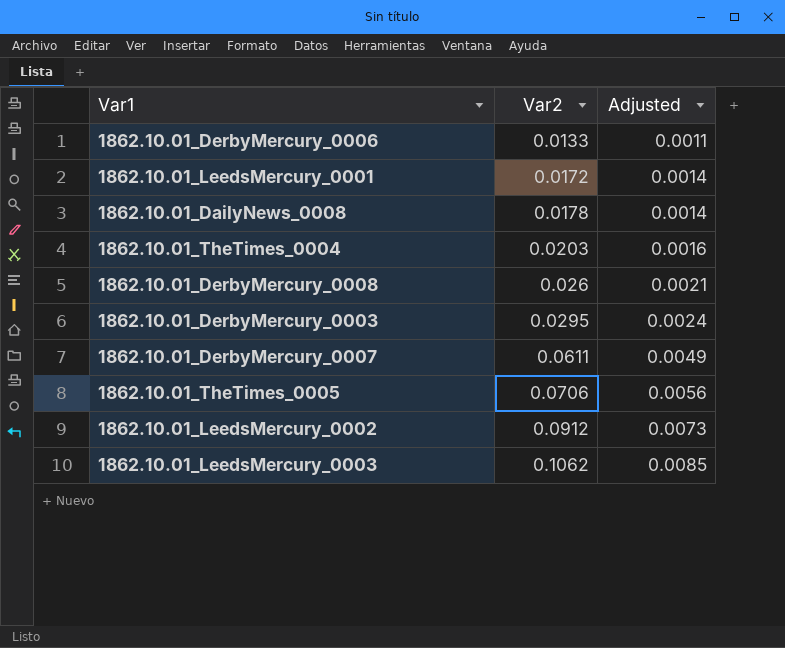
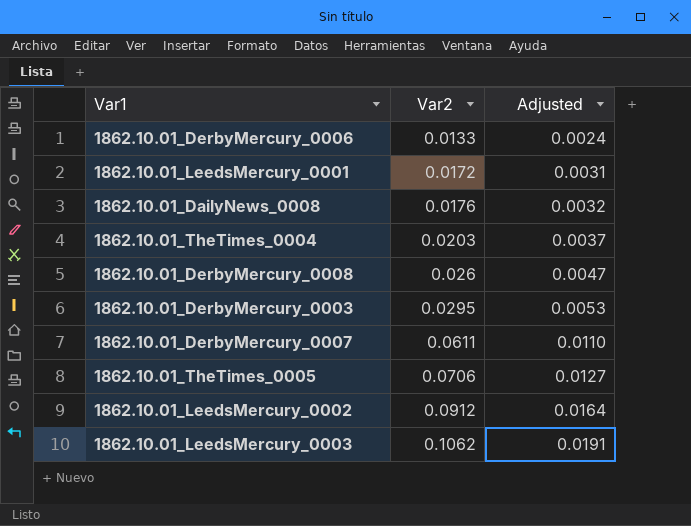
column Adjusted | formula: [Var2] * 0.08 -> [Var2] * 0.18
1862.10.01_DailyNews_0008 | Var2: 0.0178 -> 0.0176

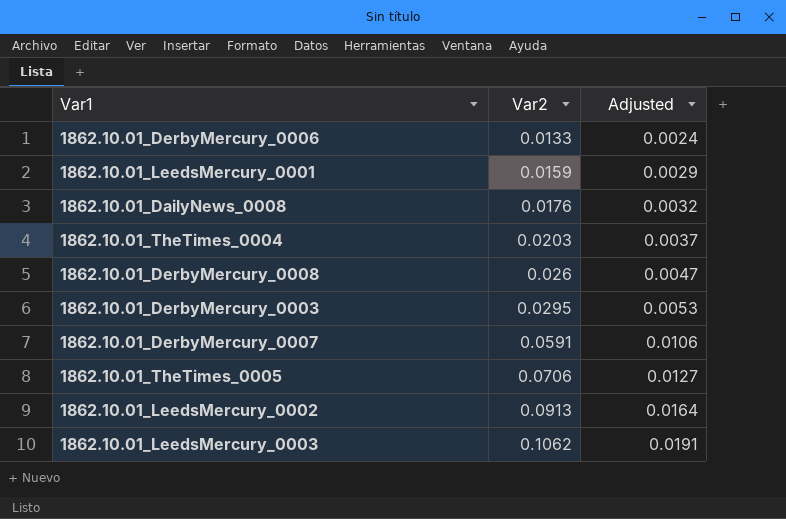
1862.10.01_LeedsMercury_0001 | Var2: 0.0172 -> 0.0159
1862.10.01_LeedsMercury_0001 | Adjusted: 0.0031 -> 0.0029
1862.10.01_DerbyMercury_0007 | Var2: 0.0611 -> 0.0591
1862.10.01_DerbyMercury_0007 | Adjusted: 0.0110 -> 0.0106
1862.10.01_LeedsMercury_0002 | Var2: 0.0912 -> 0.0913

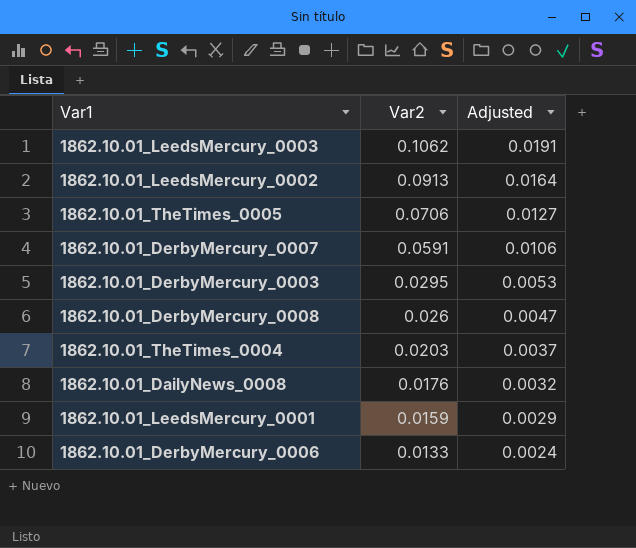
row order: Var2 ascending -> Var2 descending

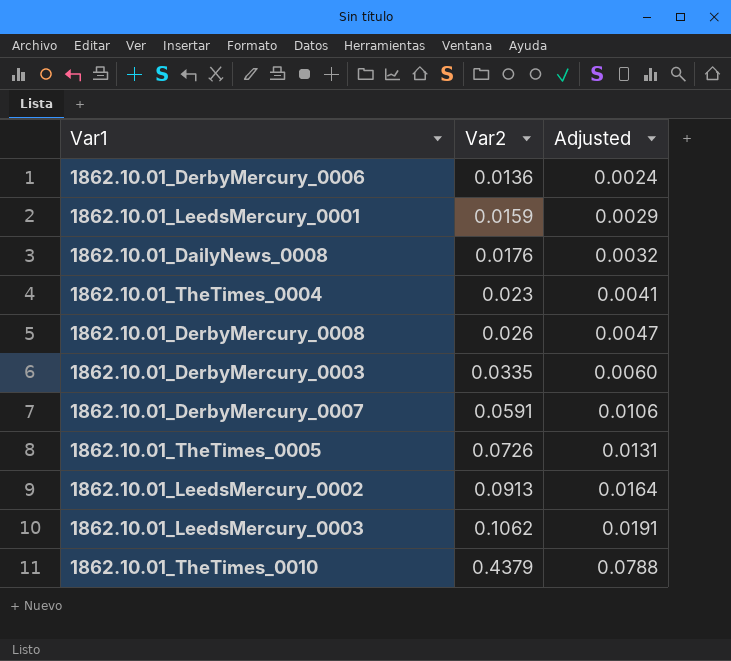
row order: Var2 descending -> Var2 ascending
1862.10.01_DerbyMercury_0006 | Var2: 0.0133 -> 0.0136
1862.10.01_TheTimes_0004 | Var2: 0.0203 -> 0.023
1862.10.01_TheTimes_0004 | Adjusted: 0.0037 -> 0.0041
1862.10.01_DerbyMercury_0003 | Var2: 0.0295 -> 0.0335
1862.10.01_DerbyMercury_0003 | Adjusted: 0.0053 -> 0.0060
1862.10.01_TheTimes_0005 | Var2: 0.0706 -> 0.0726
1862.10.01_TheTimes_0005 | Adjusted: 0.0127 -> 0.0131
row 1862.10.01_TheTimes_0010: none -> 0.4379 | 0.0788

